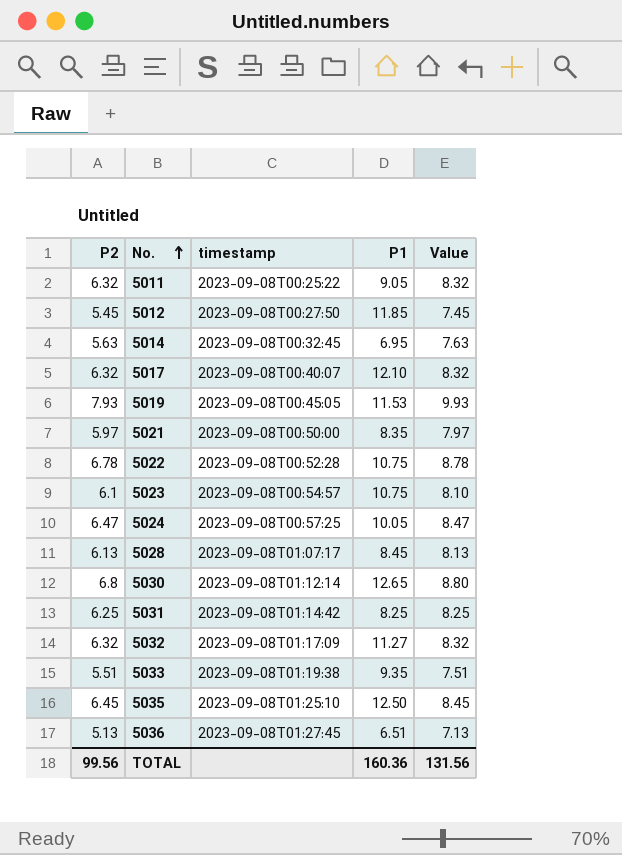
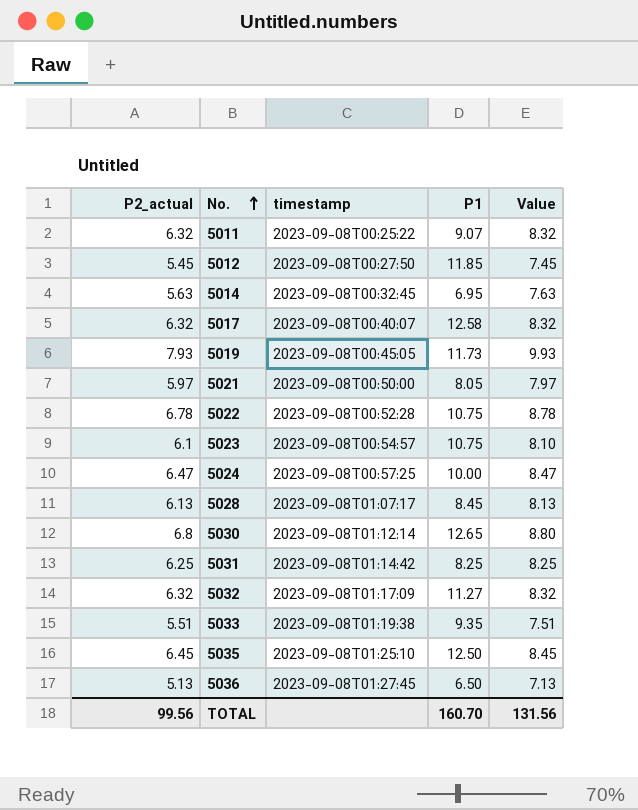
column name: P2 -> P2_actual
5011 | P1: 9.05 -> 9.07
5017 | P1: 12.10 -> 12.58
5019 | P1: 11.53 -> 11.73
5021 | P1: 8.35 -> 8.05
5024 | P1: 10.05 -> 10.00
5036 | P1: 6.51 -> 6.50
TOTAL | P1: 160.36 -> 160.70

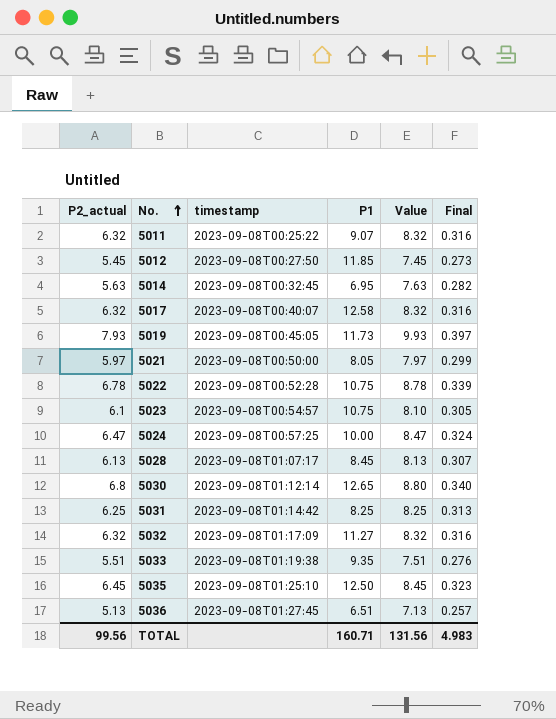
column Final | formula: none -> [P2_actual] * 0.05
5036 | P1: 6.50 -> 6.51
TOTAL | P1: 160.70 -> 160.71

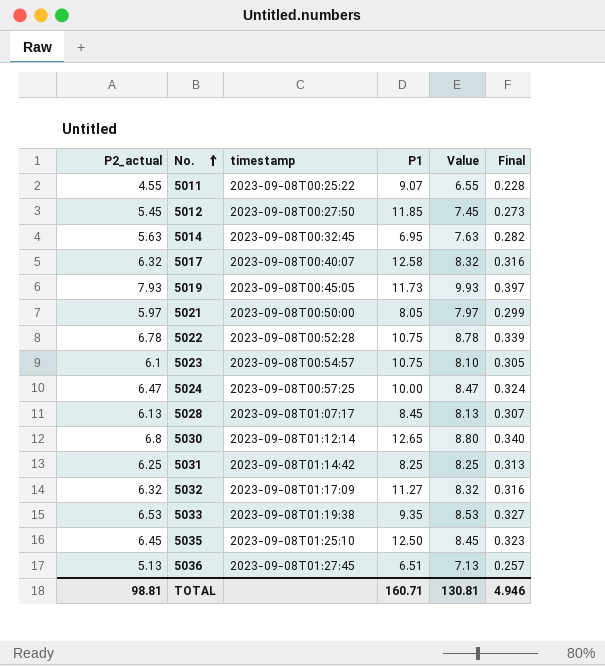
5011 | P2_actual: 6.32 -> 4.55
5011 | Value: 8.32 -> 6.55
5011 | Final: 0.316 -> 0.228
5033 | P2_actual: 5.51 -> 6.53
5033 | Value: 7.51 -> 8.53
5033 | Final: 0.276 -> 0.327
TOTAL | P2_actual: 99.56 -> 98.81
TOTAL | Value: 131.56 -> 130.81
TOTAL | Final: 4.983 -> 4.946

